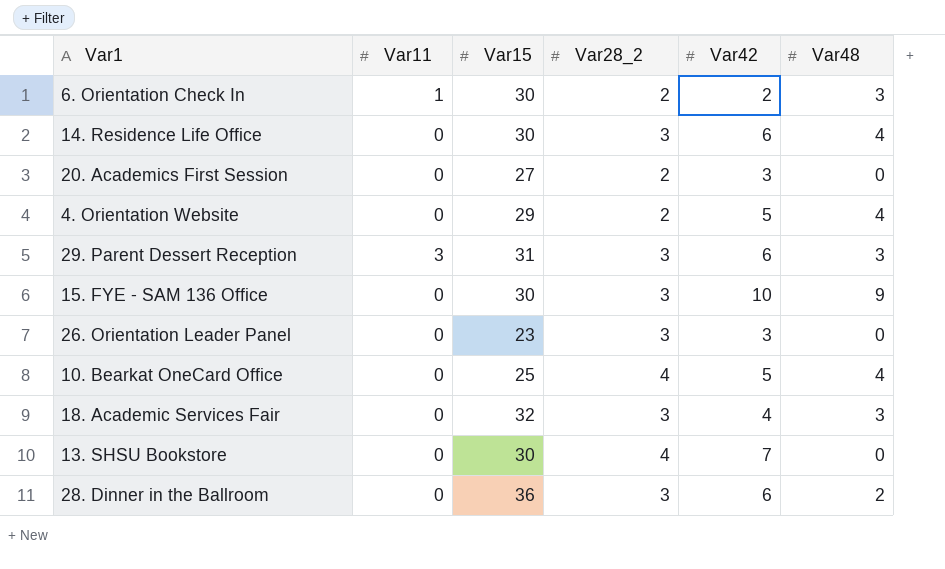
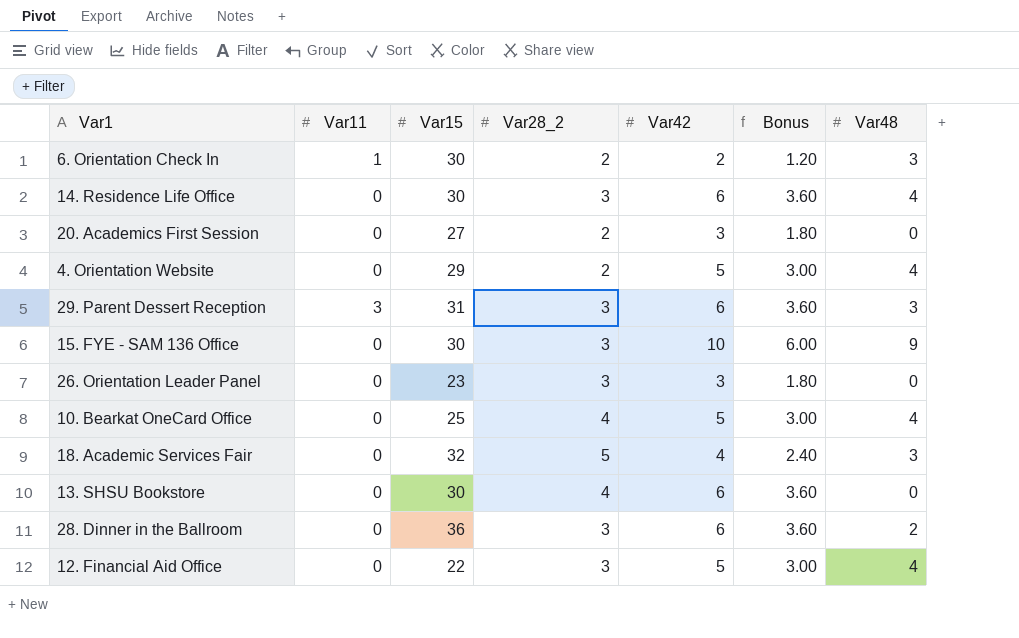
column Bonus | formula: none -> [Var42] * 0.6
18. Academic Services Fair | Var28_2: 3 -> 5
13. SHSU Bookstore | Var42: 7 -> 6
row 12. Financial Aid Office: none -> 0 | 22 | 3 | 5 | 3.00 | 4

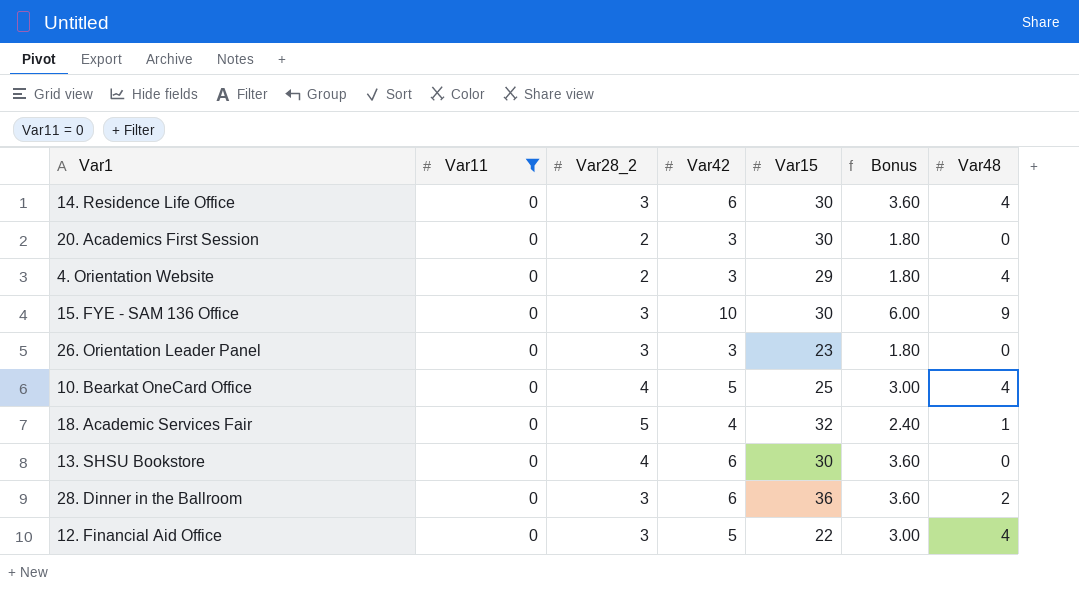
filter: none -> Var11 = 0
column Var15 | position: 3 -> 5
20. Academics First Session | Var15: 27 -> 30
4. Orientation Website | Var42: 5 -> 3
4. Orientation Website | Bonus: 3.00 -> 1.80
18. Academic Services Fair | Var48: 3 -> 1

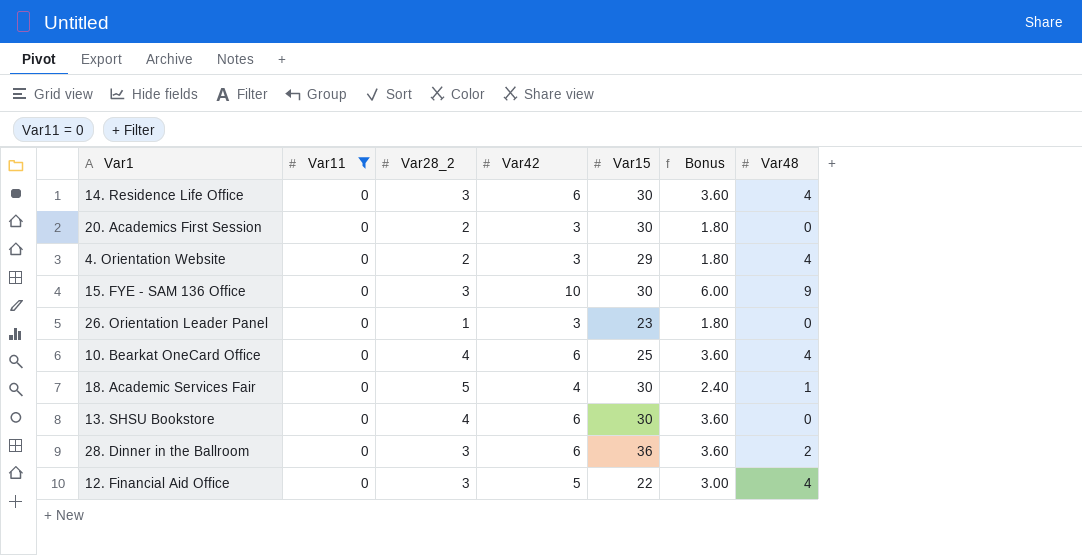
26. Orientation Leader Panel | Var28_2: 3 -> 1
10. Bearkat OneCard Office | Var42: 5 -> 6
10. Bearkat OneCard Office | Bonus: 3.00 -> 3.60
18. Academic Services Fair | Var15: 32 -> 30

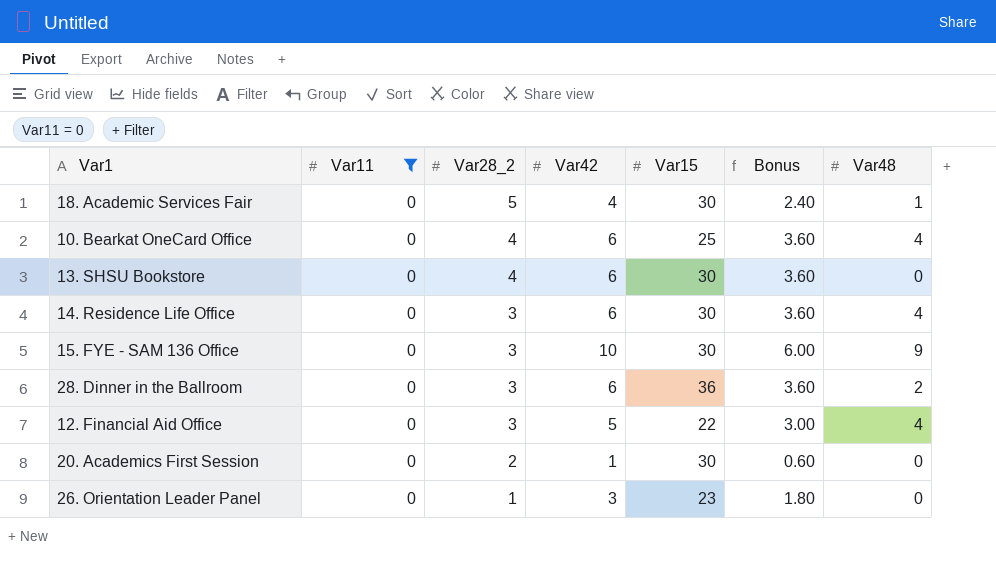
row order: none -> Var28_2 descending
row 4. Orientation Website: 0 | 2 | 3 | 29 | 1.80 | 4 -> none
20. Academics First Session | Var42: 3 -> 1
20. Academics First Session | Bonus: 1.80 -> 0.60

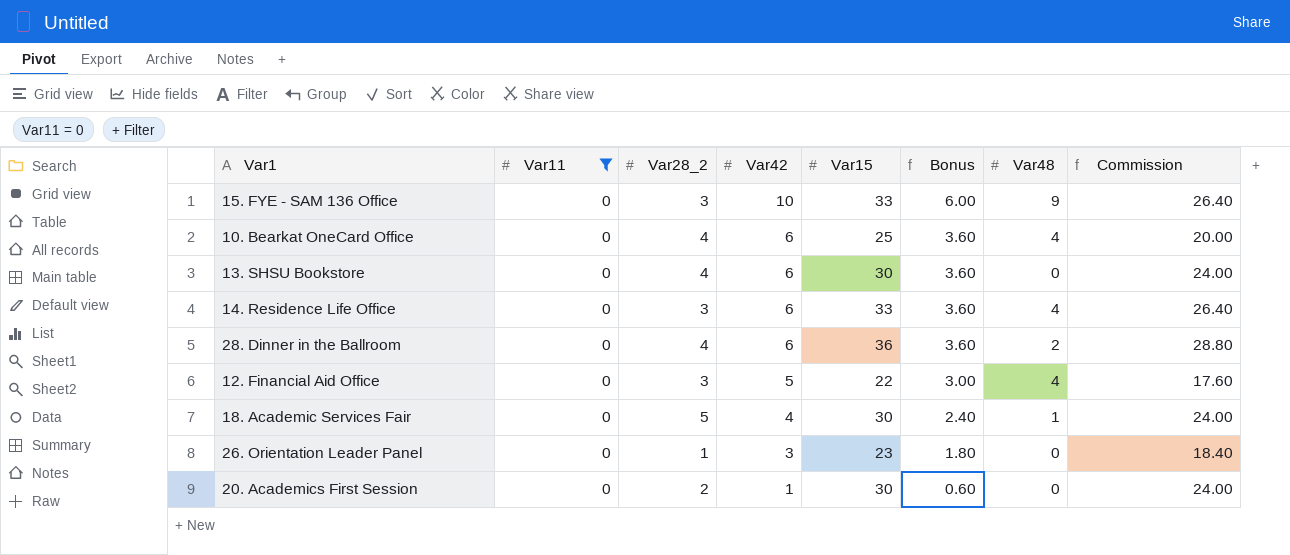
row order: Var28_2 descending -> Var42 descending
column Commission | formula: none -> [Var15] * 0.8
15. FYE - SAM 136 Office | Var15: 30 -> 33
14. Residence Life Office | Var15: 30 -> 33
28. Dinner in the Ballroom | Var28_2: 3 -> 4

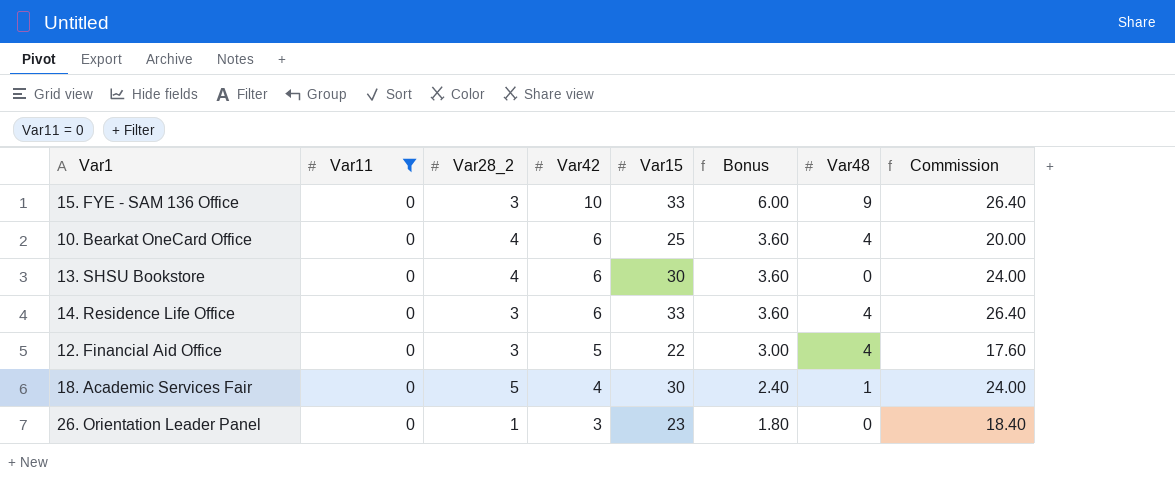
row 28. Dinner in the Ballroom: 0 | 4 | 6 | 36 | 3.60 | 2 | 28.80 -> none
row 20. Academics First Session: 0 | 2 | 1 | 30 | 0.60 | 0 | 24.00 -> none

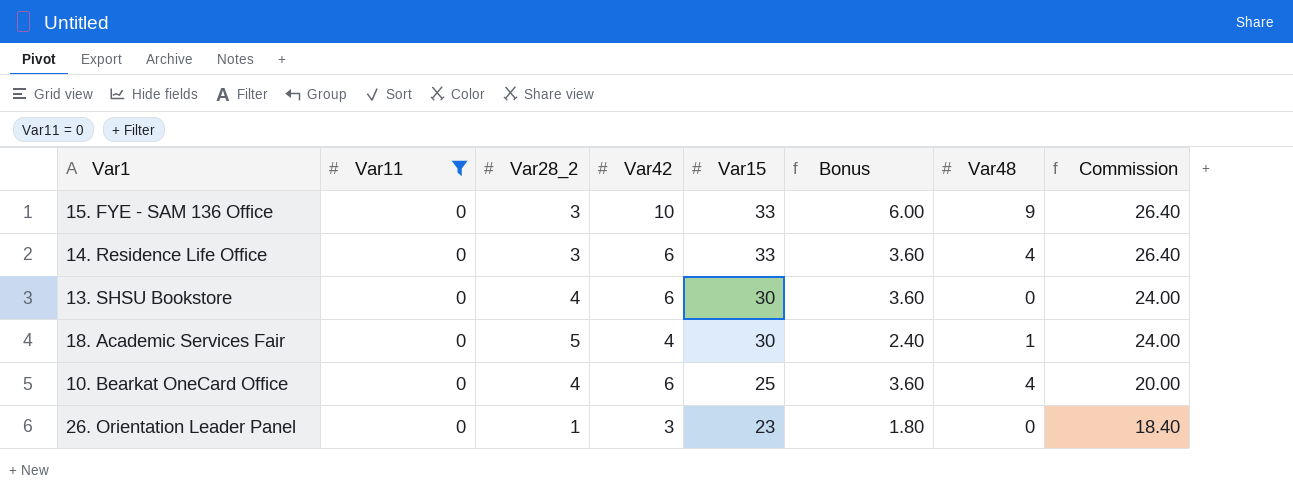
row order: Var42 descending -> Var15 descending
row 12. Financial Aid Office: 0 | 3 | 5 | 22 | 3.00 | 4 | 17.60 -> none

